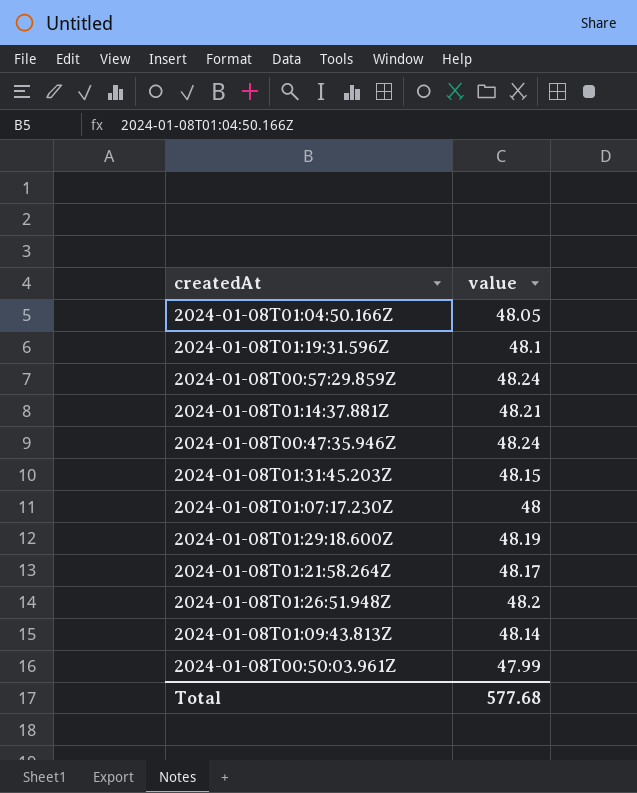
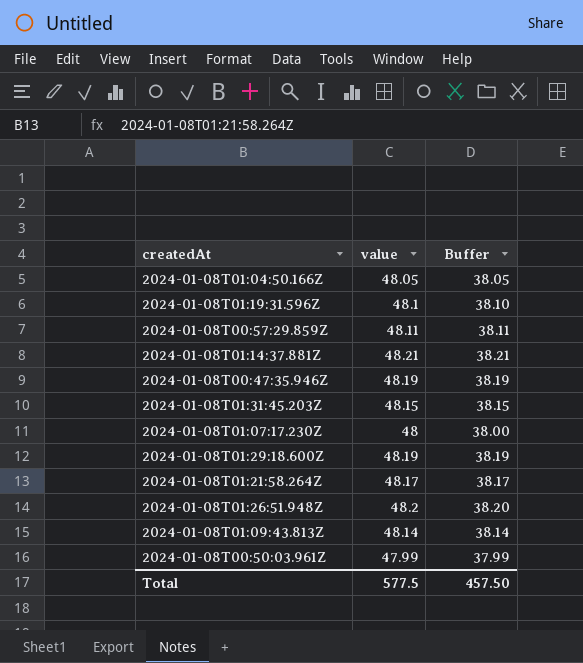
column Buffer | formula: none -> [value] - 10
2024-01-08T00:57:29.859Z | value: 48.24 -> 48.11
2024-01-08T00:47:35.946Z | value: 48.24 -> 48.19
Total | value: 577.68 -> 577.5

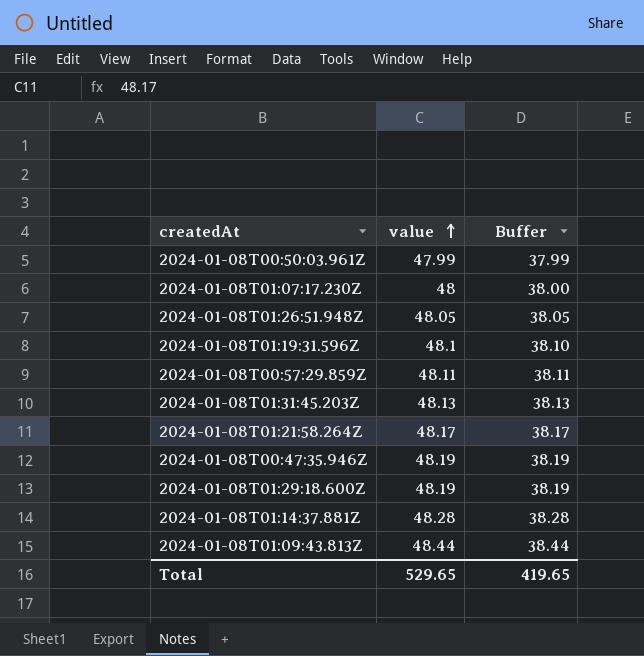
row order: none -> value ascending
row 2024-01-08T01:04:50.166Z: 48.05 | 38.05 -> none
2024-01-08T01:26:51.948Z | value: 48.2 -> 48.05
2024-01-08T01:26:51.948Z | Buffer: 38.20 -> 38.05
2024-01-08T01:31:45.203Z | value: 48.15 -> 48.13
2024-01-08T01:31:45.203Z | Buffer: 38.15 -> 38.13
2024-01-08T01:14:37.881Z | value: 48.21 -> 48.28
2024-01-08T01:14:37.881Z | Buffer: 38.21 -> 38.28
2024-01-08T01:09:43.813Z | value: 48.14 -> 48.44
2024-01-08T01:09:43.813Z | Buffer: 38.14 -> 38.44
Total | value: 577.5 -> 529.65
Total | Buffer: 457.50 -> 419.65

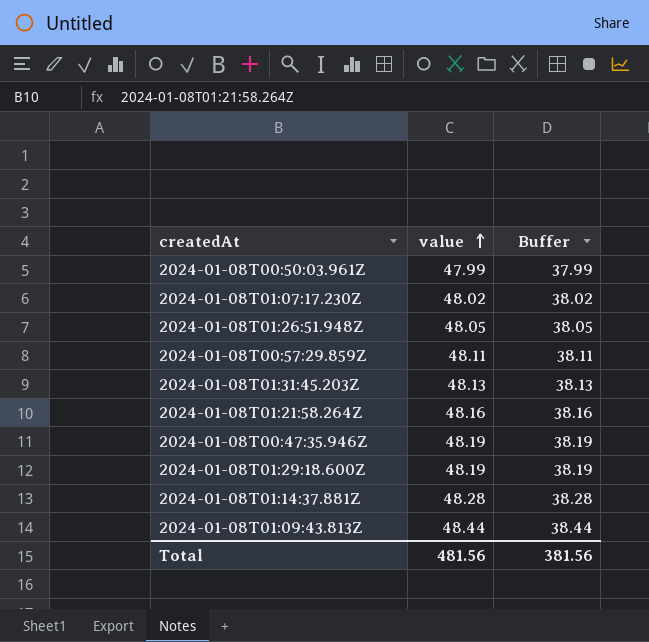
row 2024-01-08T01:19:31.596Z: 48.1 | 38.10 -> none
2024-01-08T01:07:17.230Z | value: 48 -> 48.02
2024-01-08T01:07:17.230Z | Buffer: 38.00 -> 38.02
2024-01-08T01:21:58.264Z | value: 48.17 -> 48.16
2024-01-08T01:21:58.264Z | Buffer: 38.17 -> 38.16
Total | value: 529.65 -> 481.56
Total | Buffer: 419.65 -> 381.56

